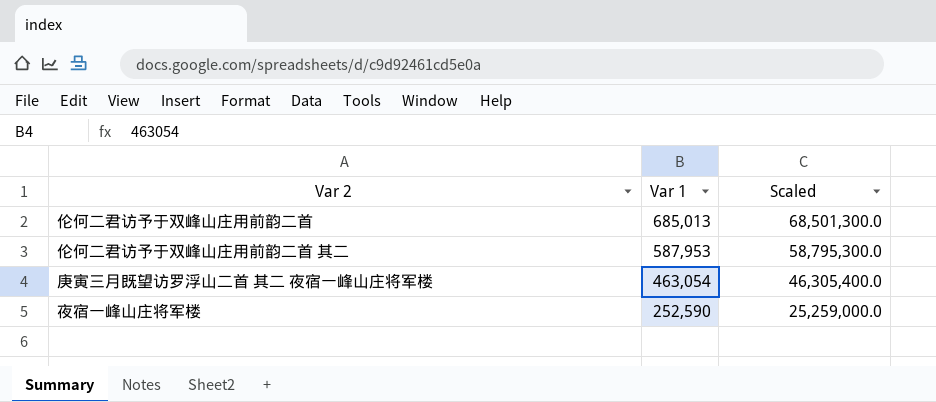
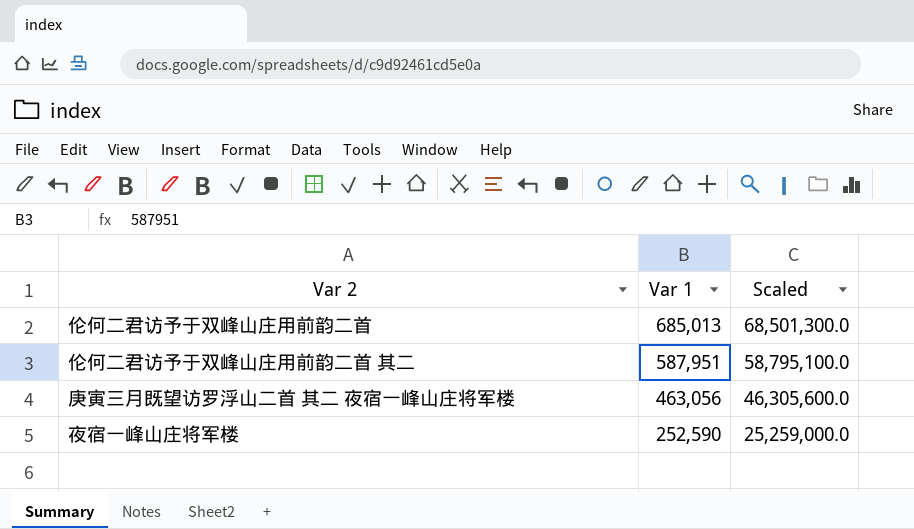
伦何二君访予于双峰山庄用前韵二首 其二 | Var 1: 587,953 -> 587,951
伦何二君访予于双峰山庄用前韵二首 其二 | Scaled: 58,795,300.0 -> 58,795,100.0
庚寅三月既望访罗浮山二首 其二 夜宿一峰山庄将军楼 | Var 1: 463,054 -> 463,056
庚寅三月既望访罗浮山二首 其二 夜宿一峰山庄将军楼 | Scaled: 46,305,400.0 -> 46,305,600.0

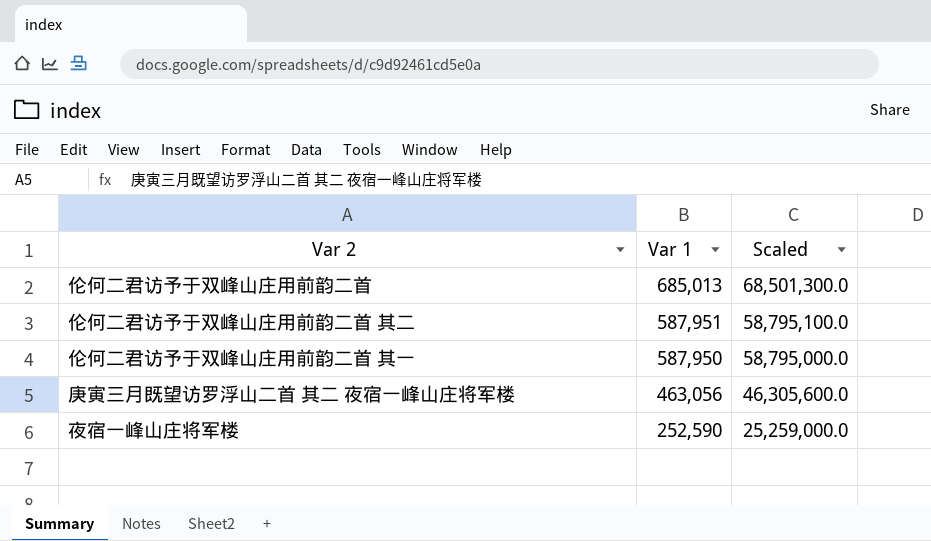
row 伦何二君访予于双峰山庄用前韵二首 其一: none -> 587,950 | 58,795,000.0

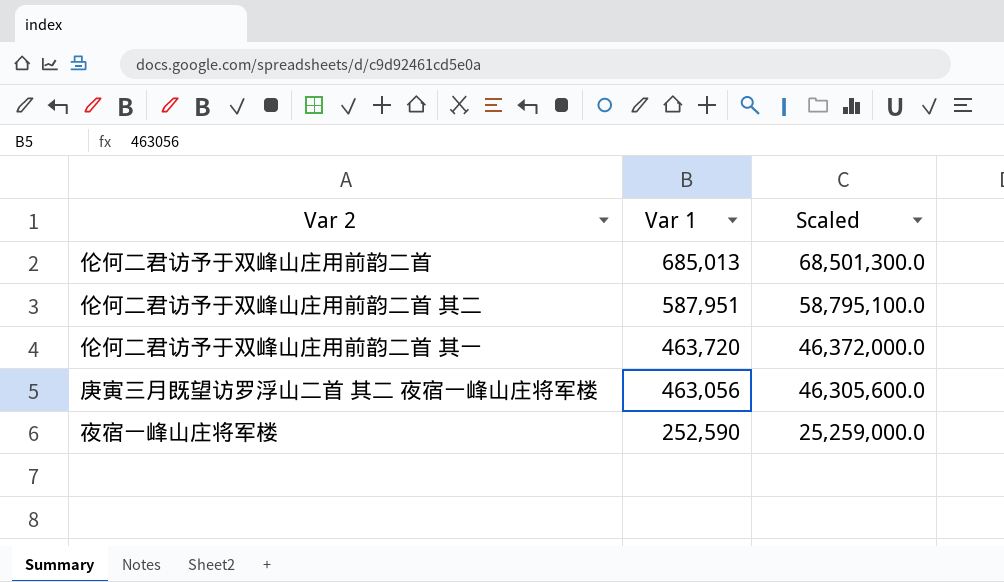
伦何二君访予于双峰山庄用前韵二首 其一 | Var 1: 587,950 -> 463,720
伦何二君访予于双峰山庄用前韵二首 其一 | Scaled: 58,795,000.0 -> 46,372,000.0

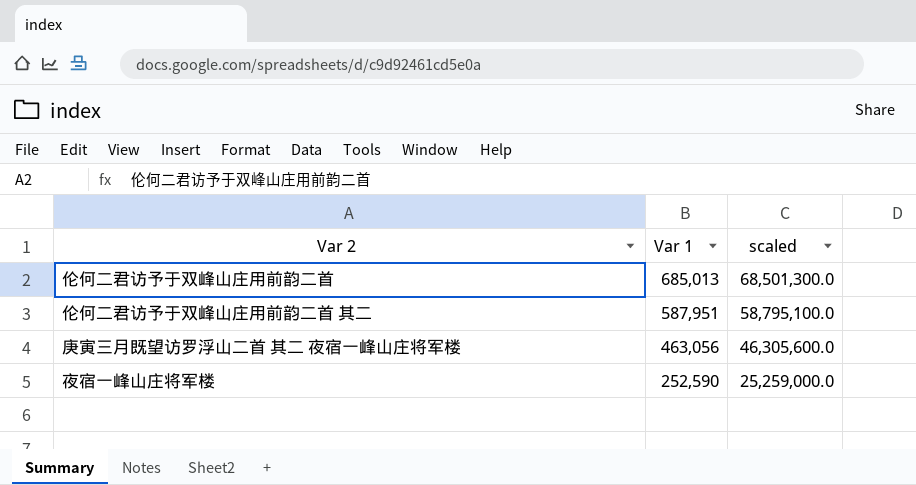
column name: Scaled -> scaled
row 伦何二君访予于双峰山庄用前韵二首 其一: 463,720 | 46,372,000.0 -> none

